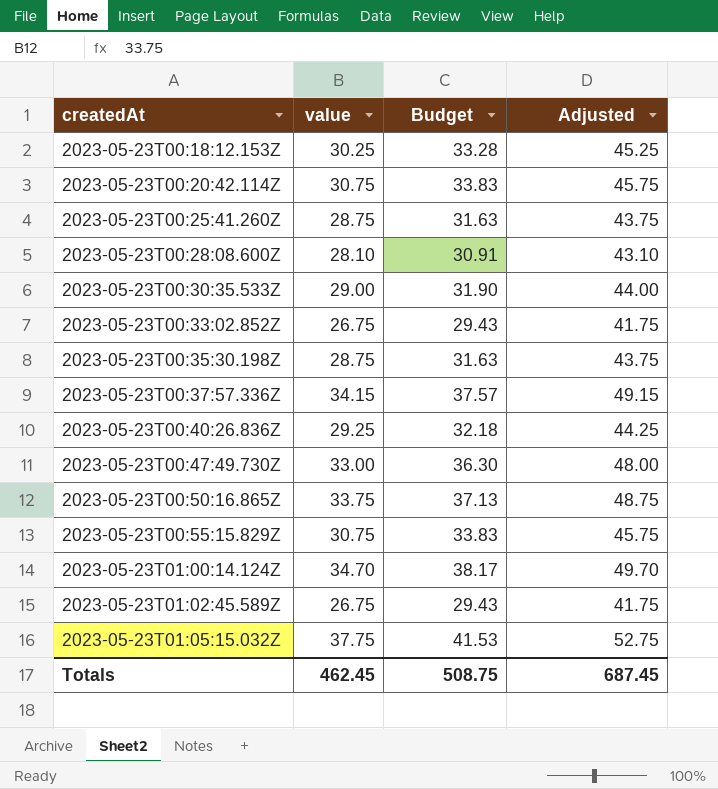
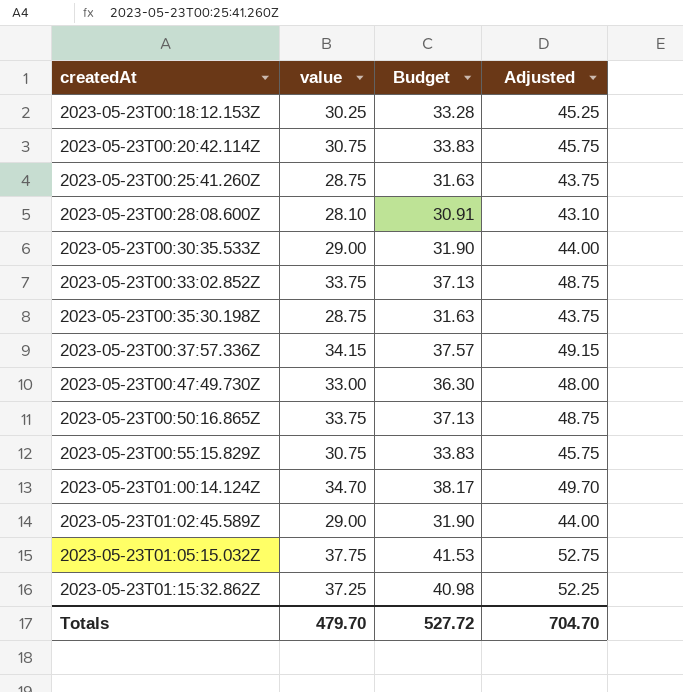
row 2023-05-23T00:40:26.836Z: 29.25 | 32.18 | 44.25 -> none
2023-05-23T00:33:02.852Z | value: 26.75 -> 33.75
2023-05-23T00:33:02.852Z | Budget: 29.43 -> 37.13
2023-05-23T00:33:02.852Z | Adjusted: 41.75 -> 48.75
2023-05-23T01:02:45.589Z | value: 26.75 -> 29.00
2023-05-23T01:02:45.589Z | Budget: 29.43 -> 31.90
2023-05-23T01:02:45.589Z | Adjusted: 41.75 -> 44.00
row 2023-05-23T01:15:32.862Z: none -> 37.25 | 40.98 | 52.25
Totals | value: 462.45 -> 479.70
Totals | Budget: 508.75 -> 527.72
Totals | Adjusted: 687.45 -> 704.70

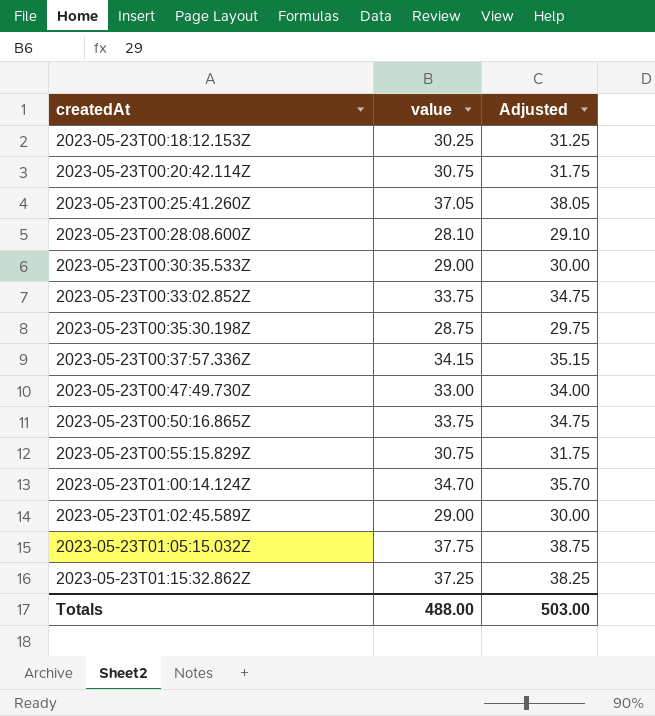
column Budget | formula: [value] * 1.1 -> none
column Adjusted | formula: [value] + 15 -> [value] + 1
2023-05-23T00:25:41.260Z | value: 28.75 -> 37.05
Totals | value: 479.70 -> 488.00
Totals | Adjusted: 704.70 -> 503.00

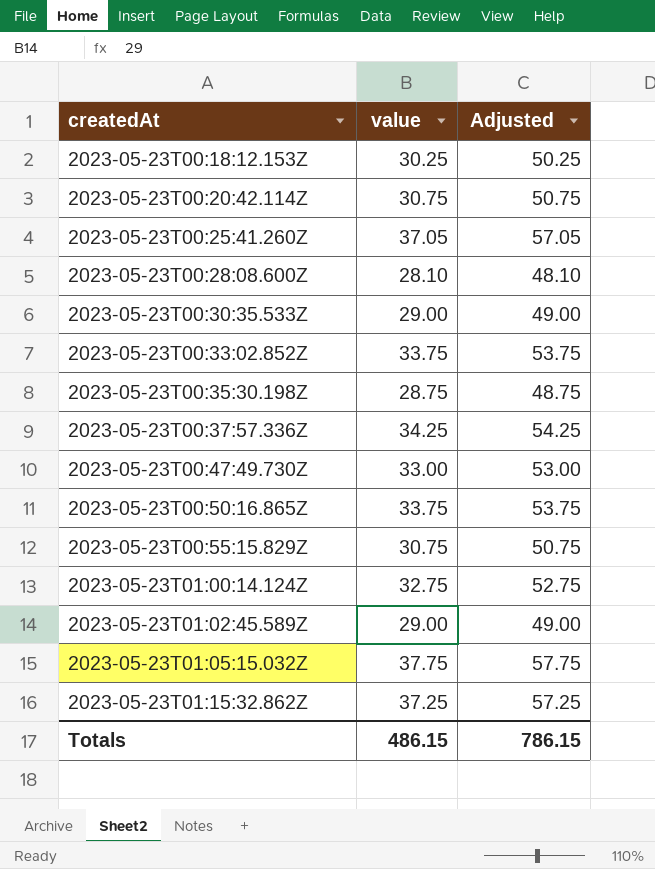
column Adjusted | formula: [value] + 1 -> [value] + 20
2023-05-23T00:37:57.336Z | value: 34.15 -> 34.25
2023-05-23T01:00:14.124Z | value: 34.70 -> 32.75
Totals | value: 488.00 -> 486.15
Totals | Adjusted: 503.00 -> 786.15

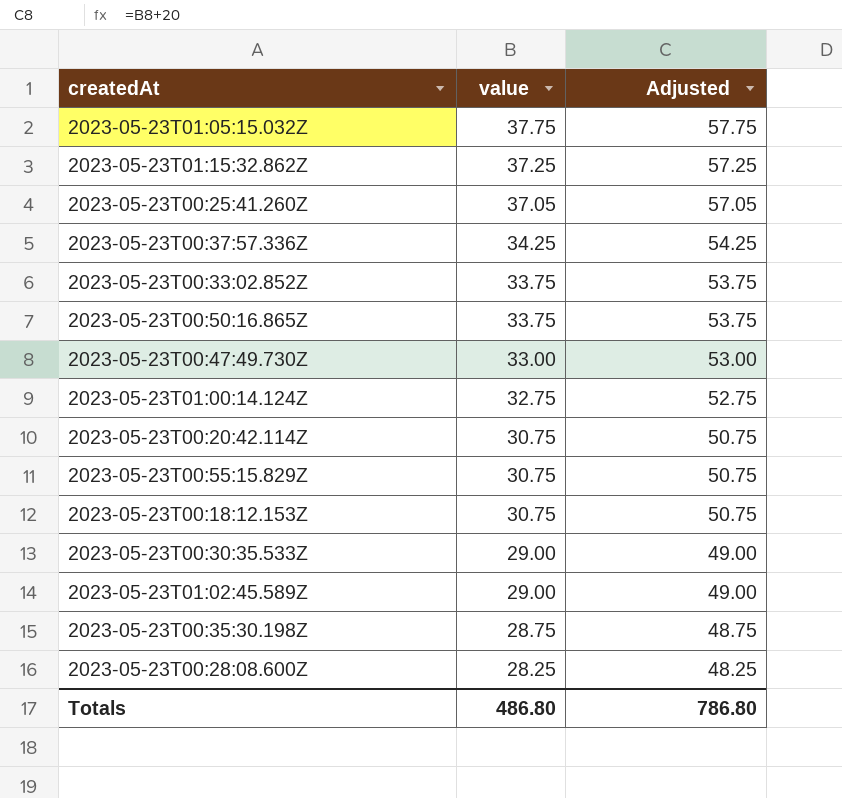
row order: createdAt ascending -> value descending
2023-05-23T00:18:12.153Z | value: 30.25 -> 30.75
2023-05-23T00:18:12.153Z | Adjusted: 50.25 -> 50.75
2023-05-23T00:28:08.600Z | value: 28.10 -> 28.25
2023-05-23T00:28:08.600Z | Adjusted: 48.10 -> 48.25
Totals | value: 486.15 -> 486.80
Totals | Adjusted: 786.15 -> 786.80

